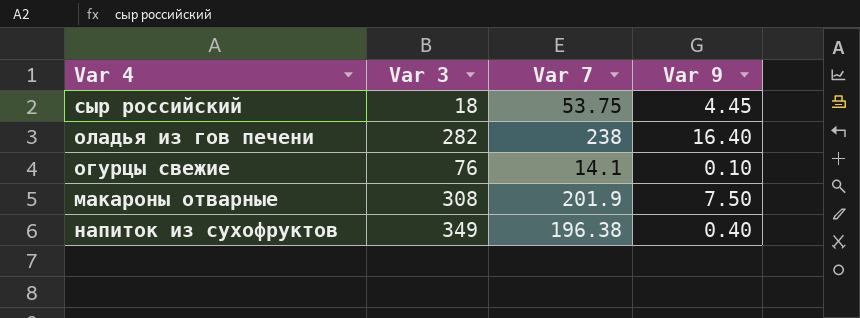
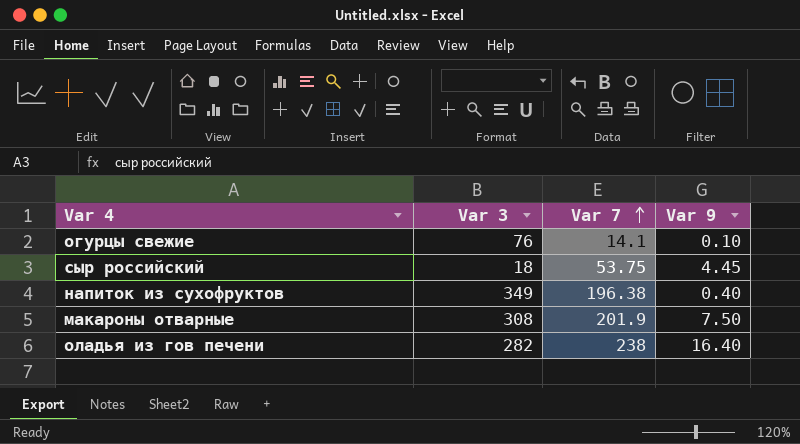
row order: none -> Var 7 ascending

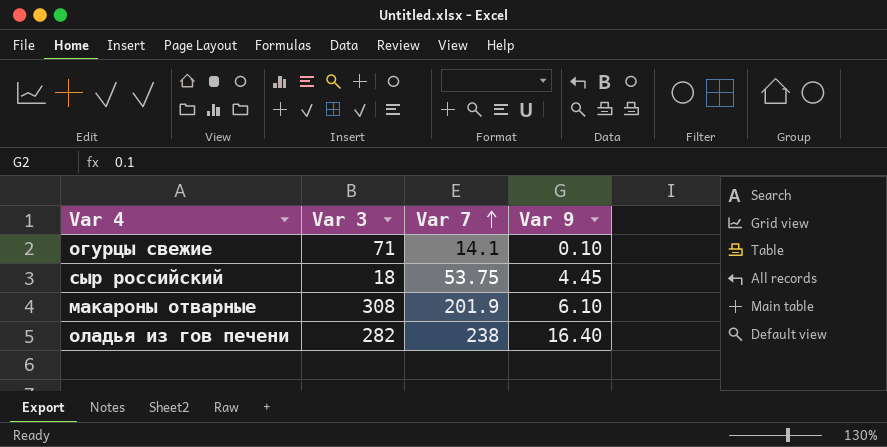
row напиток из сухофруктов: 349 | 196.38 | 0.40 -> none
огурцы свежие | Var 3: 76 -> 71
макароны отварные | Var 9: 7.50 -> 6.10

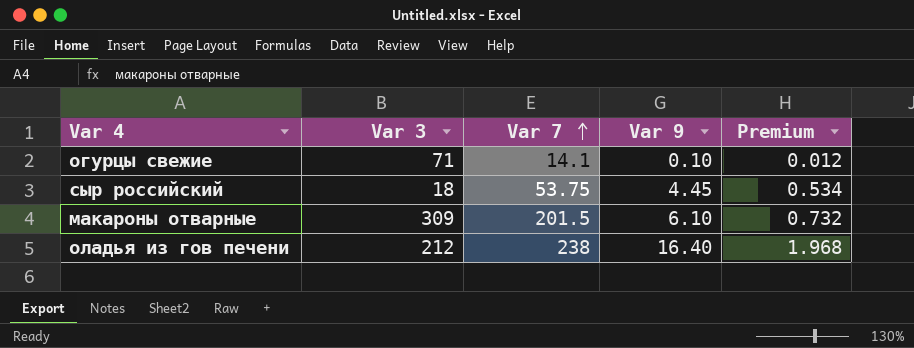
column Premium | formula: none -> [Var 9] * 0.12
макароны отварные | Var 3: 308 -> 309
макароны отварные | Var 7: 201.9 -> 201.5
оладья из гов печени | Var 3: 282 -> 212

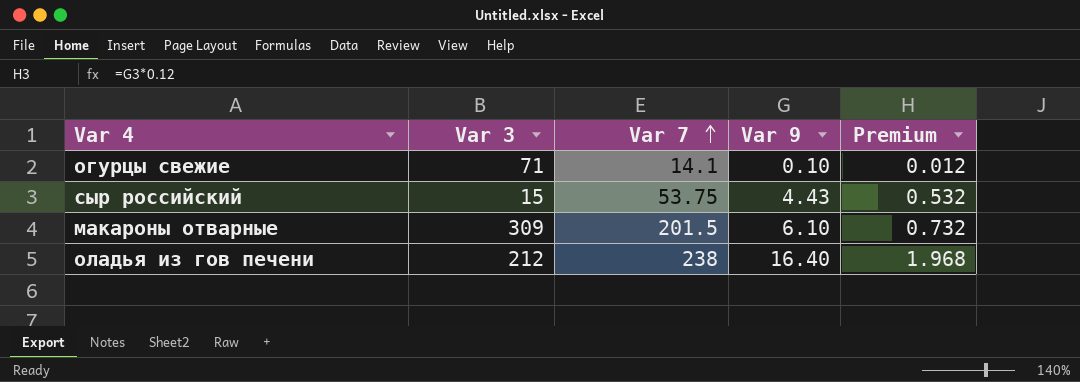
сыр российский | Var 3: 18 -> 15
сыр российский | Var 9: 4.45 -> 4.43
сыр российский | Premium: 0.534 -> 0.532

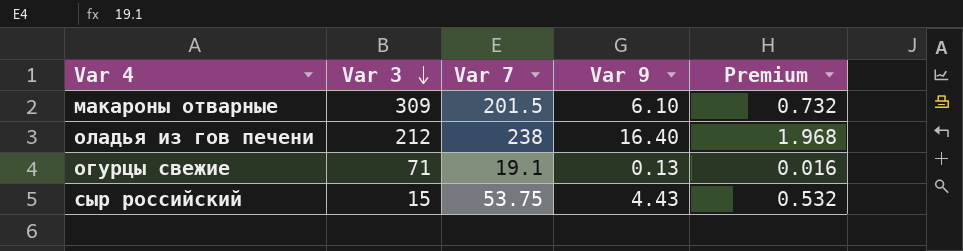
row order: Var 7 ascending -> Var 3 descending
огурцы свежие | Var 7: 14.1 -> 19.1
огурцы свежие | Var 9: 0.10 -> 0.13
огурцы свежие | Premium: 0.012 -> 0.016

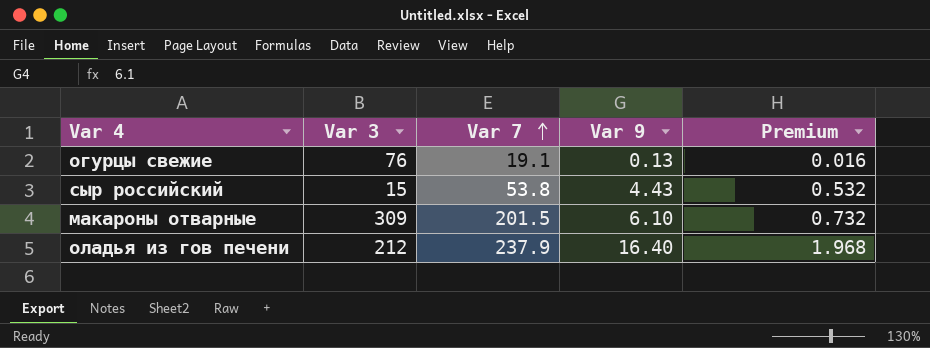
row order: Var 3 descending -> Var 7 ascending
огурцы свежие | Var 3: 71 -> 76
сыр российский | Var 7: 53.75 -> 53.8
оладья из гов печени | Var 7: 238 -> 237.9

